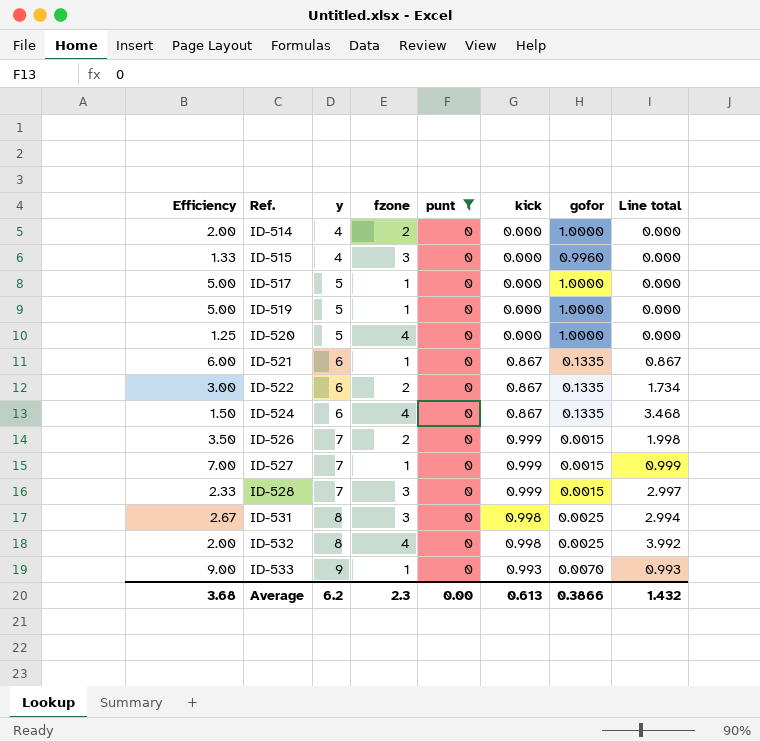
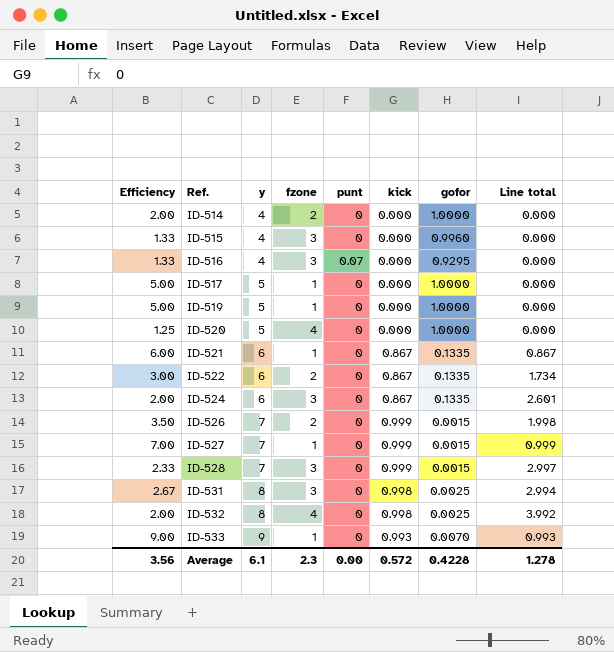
filter: punt = 0 -> none
ID-524 | Efficiency: 1.50 -> 2.00
ID-524 | fzone: 4 -> 3
ID-524 | Line total: 3.468 -> 2.601
Average | Efficiency: 3.68 -> 3.56
Average | y: 6.2 -> 6.1
Average | kick: 0.613 -> 0.572
Average | gofor: 0.3866 -> 0.4228
Average | Line total: 1.432 -> 1.278

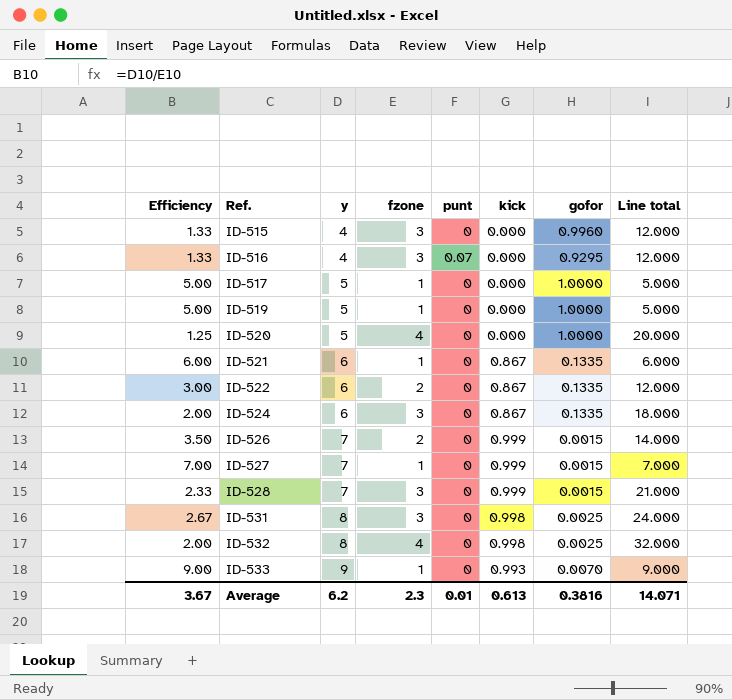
column Line total | formula: [fzone] * [kick] -> [y] * [fzone]
row ID-514: 2.00 | 4 | 2 | 0 | 0.000 | 1.0000 | 0.000 -> none
Average | Efficiency: 3.56 -> 3.67
Average | y: 6.1 -> 6.2
Average | punt: 0.00 -> 0.01
Average | kick: 0.572 -> 0.613
Average | gofor: 0.4228 -> 0.3816
Average | Line total: 1.278 -> 14.071

